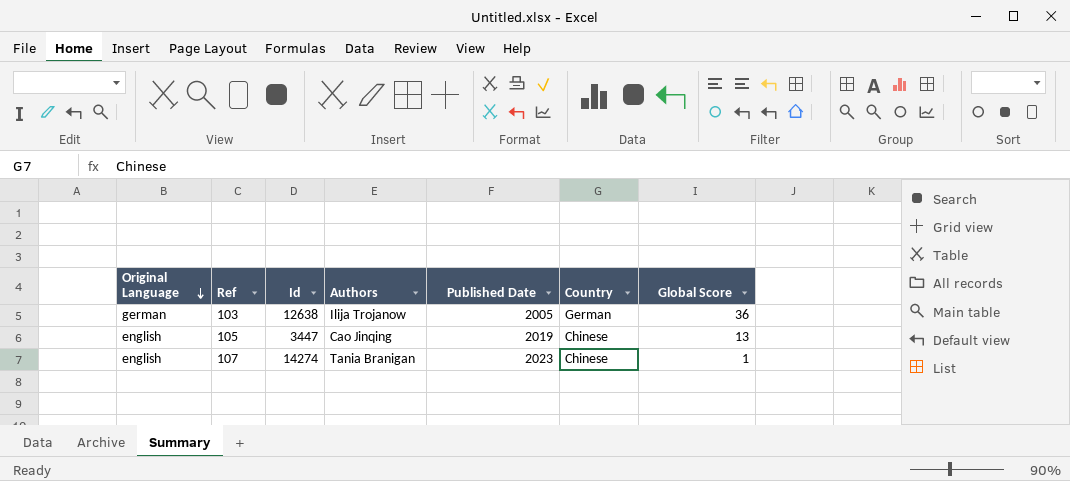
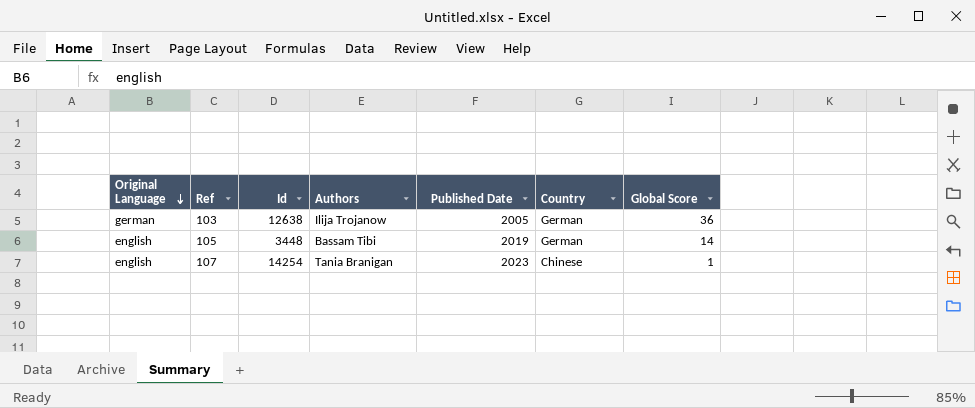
105 | Id: 3447 -> 3448
105 | Authors: Cao Jinqing -> Bassam Tibi
105 | Country: Chinese -> German
105 | Global Score: 13 -> 14
107 | Id: 14274 -> 14254

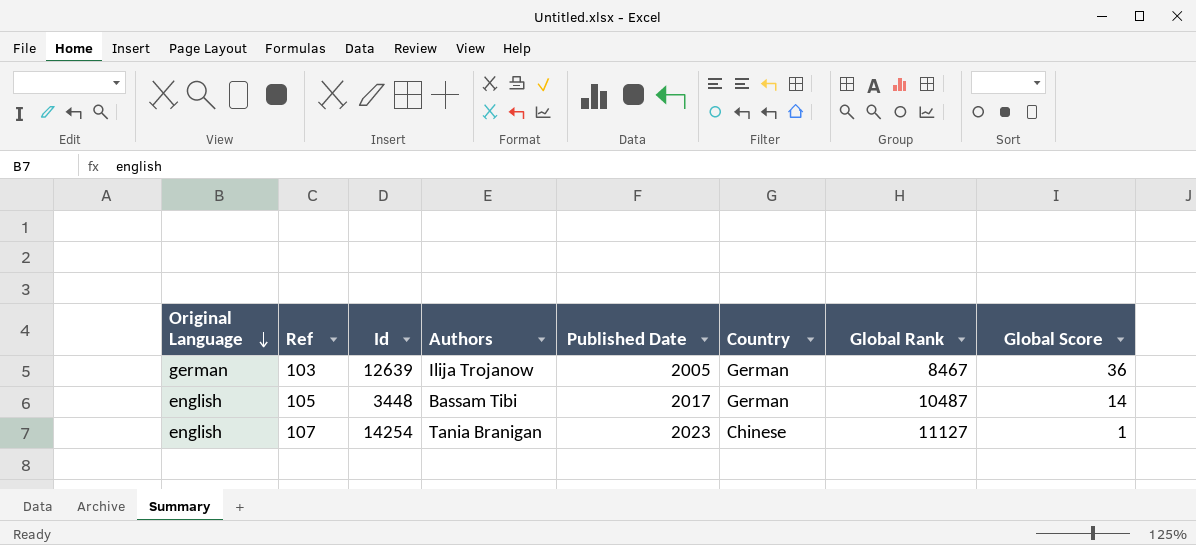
column Global Rank | position: none -> 7
103 | Id: 12638 -> 12639
105 | Published Date: 2019 -> 2017

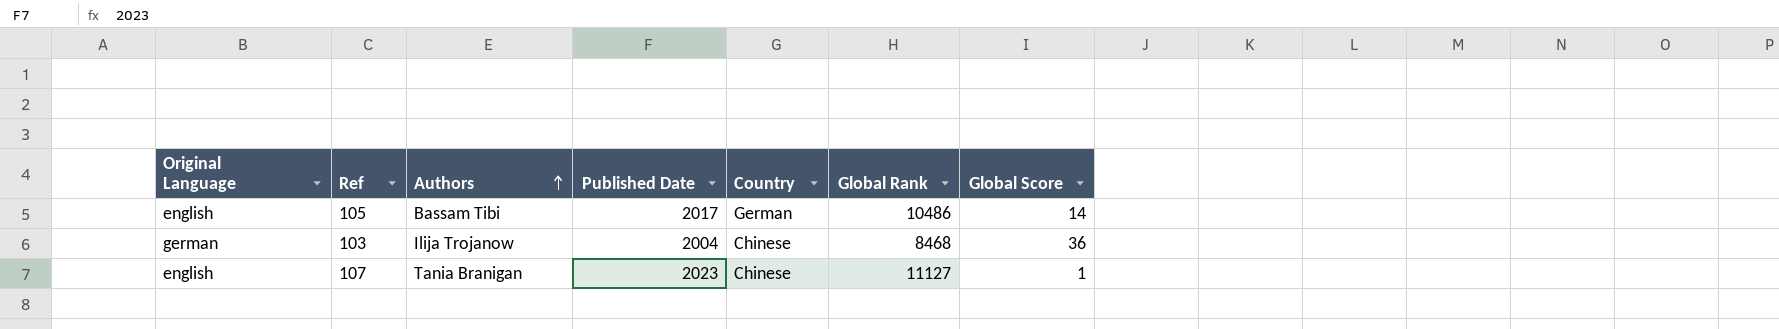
row order: Original Language descending -> Authors ascending
column Id | position: 3 -> none
105 | Global Rank: 10487 -> 10486
103 | Published Date: 2005 -> 2004
103 | Country: German -> Chinese
103 | Global Rank: 8467 -> 8468

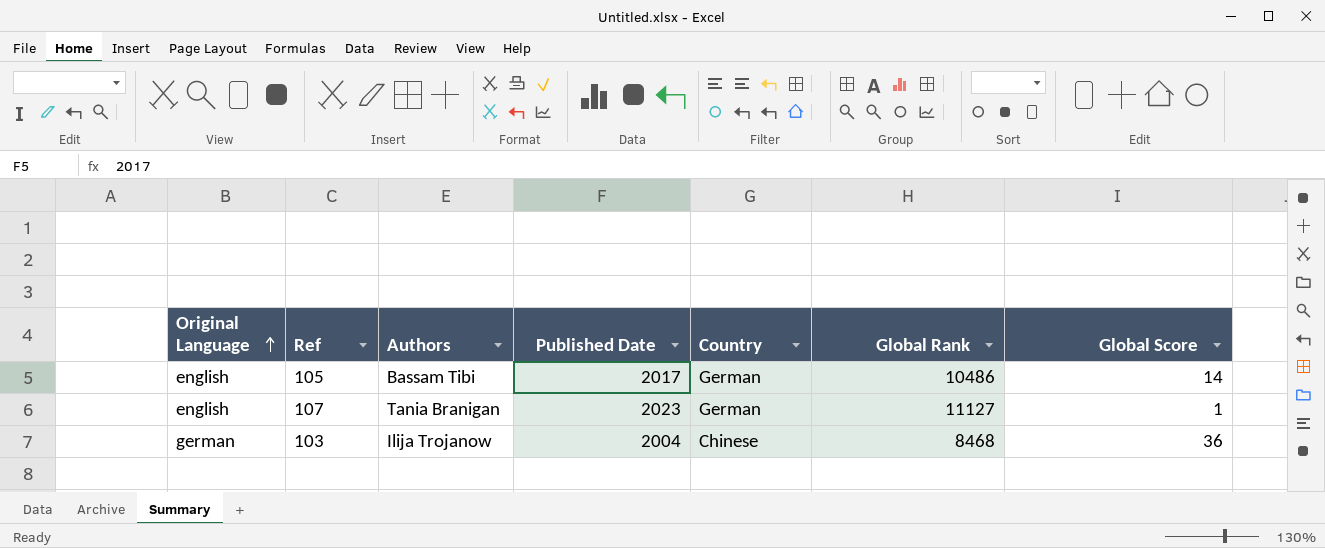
row order: Authors ascending -> Original Language ascending
107 | Country: Chinese -> German

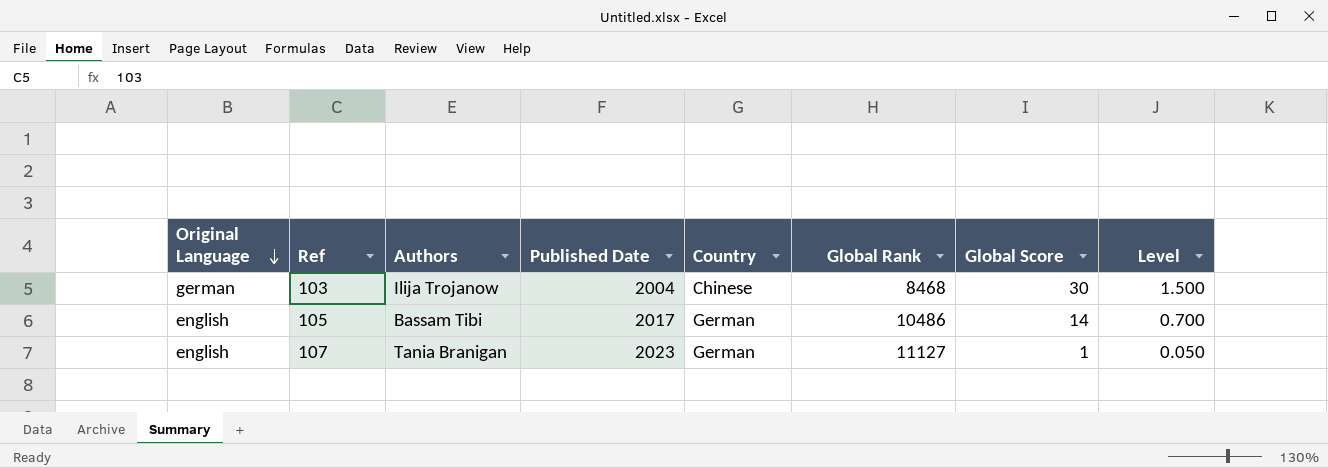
row order: Original Language ascending -> Original Language descending
column Level | formula: none -> [Global Score] * 0.05
103 | Global Score: 36 -> 30

